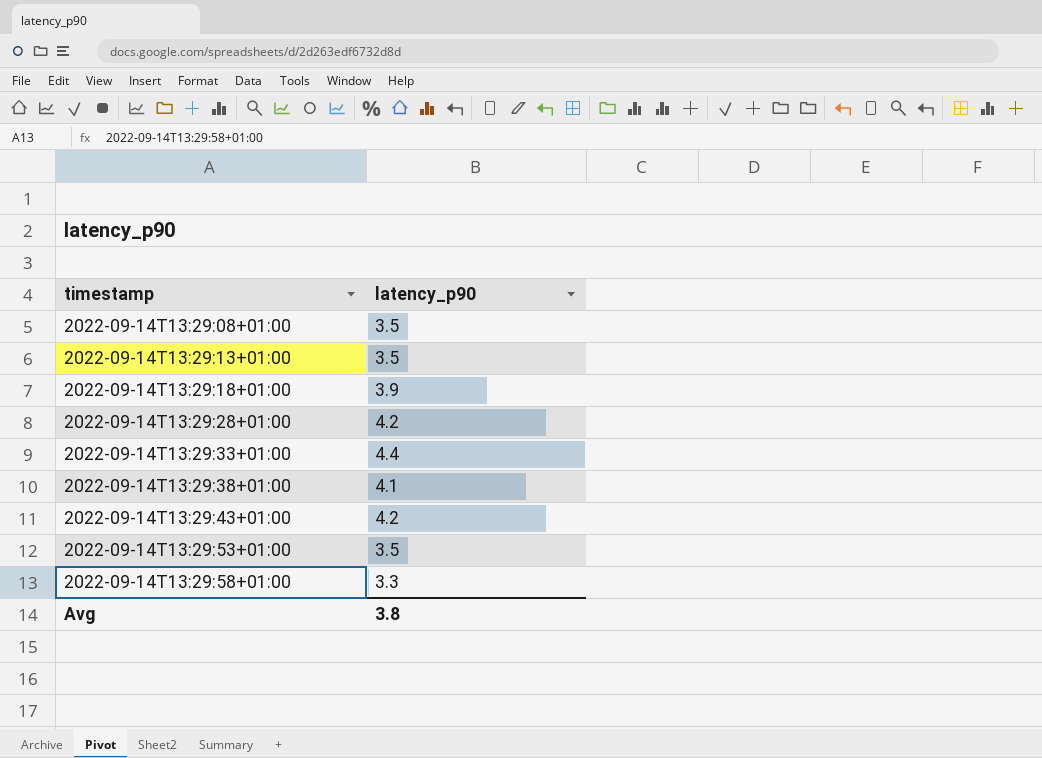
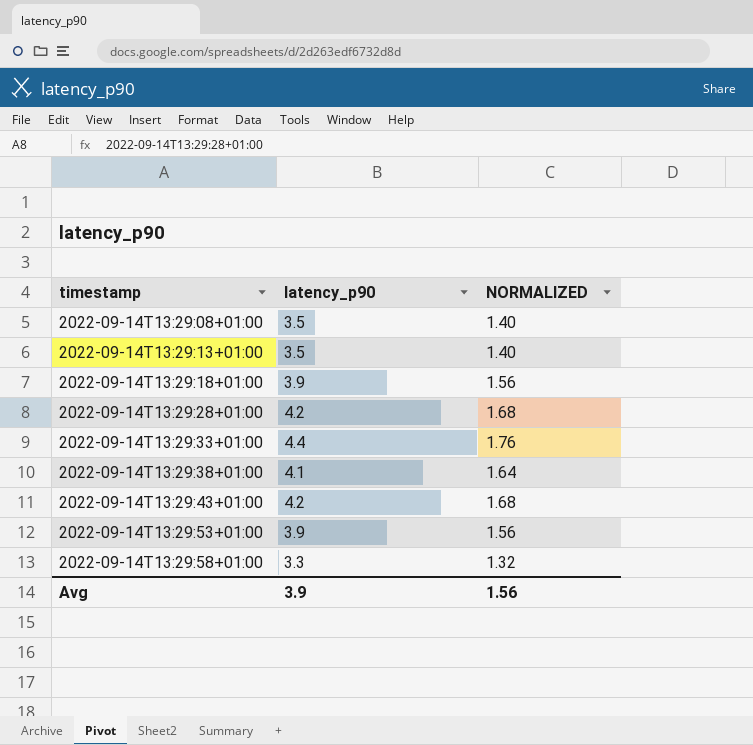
column NORMALIZED | formula: none -> [latency_p90] * 0.4
2022-09-14T13:29:53+01:00 | latency_p90: 3.5 -> 3.9
Avg | latency_p90: 3.8 -> 3.9

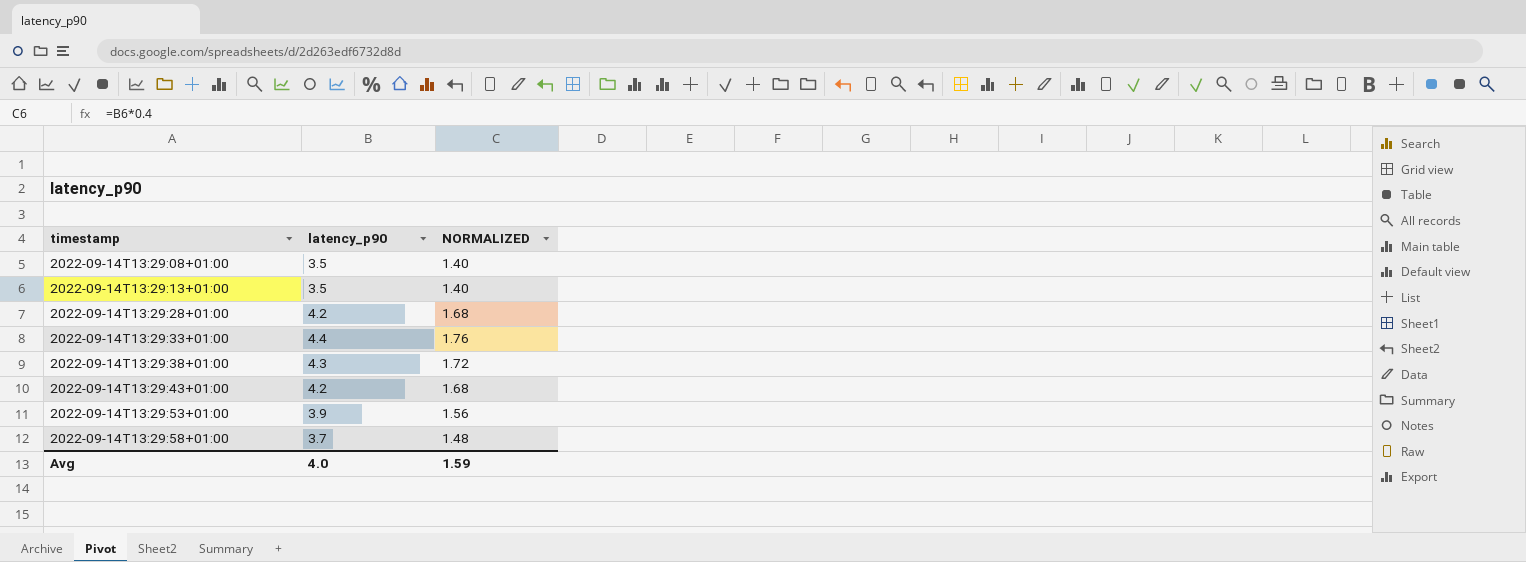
row 2022-09-14T13:29:18+01:00: 3.9 | 1.56 -> none
2022-09-14T13:29:38+01:00 | latency_p90: 4.1 -> 4.3
2022-09-14T13:29:38+01:00 | NORMALIZED: 1.64 -> 1.72
2022-09-14T13:29:58+01:00 | latency_p90: 3.3 -> 3.7
2022-09-14T13:29:58+01:00 | NORMALIZED: 1.32 -> 1.48
Avg | latency_p90: 3.9 -> 4.0
Avg | NORMALIZED: 1.56 -> 1.59

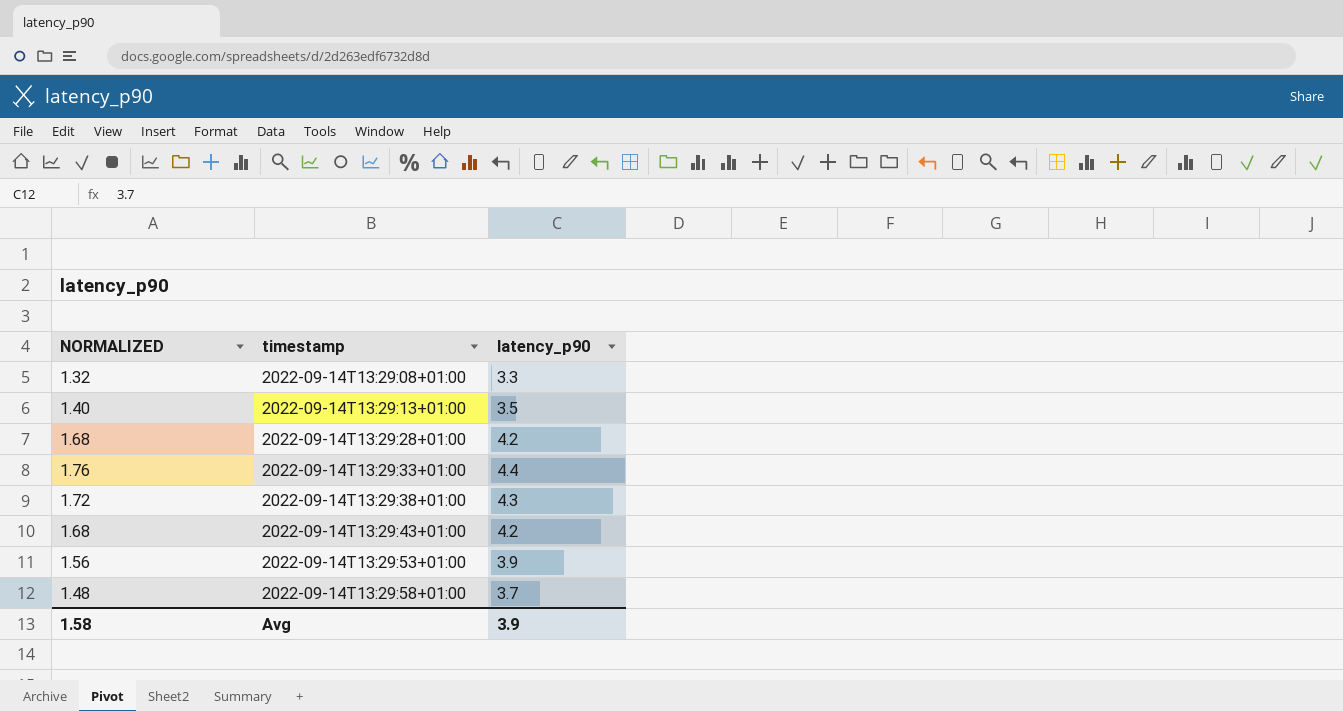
column NORMALIZED | position: 3 -> 1
2022-09-14T13:29:08+01:00 | NORMALIZED: 1.40 -> 1.32
2022-09-14T13:29:08+01:00 | latency_p90: 3.5 -> 3.3
Avg | NORMALIZED: 1.59 -> 1.58
Avg | latency_p90: 4.0 -> 3.9

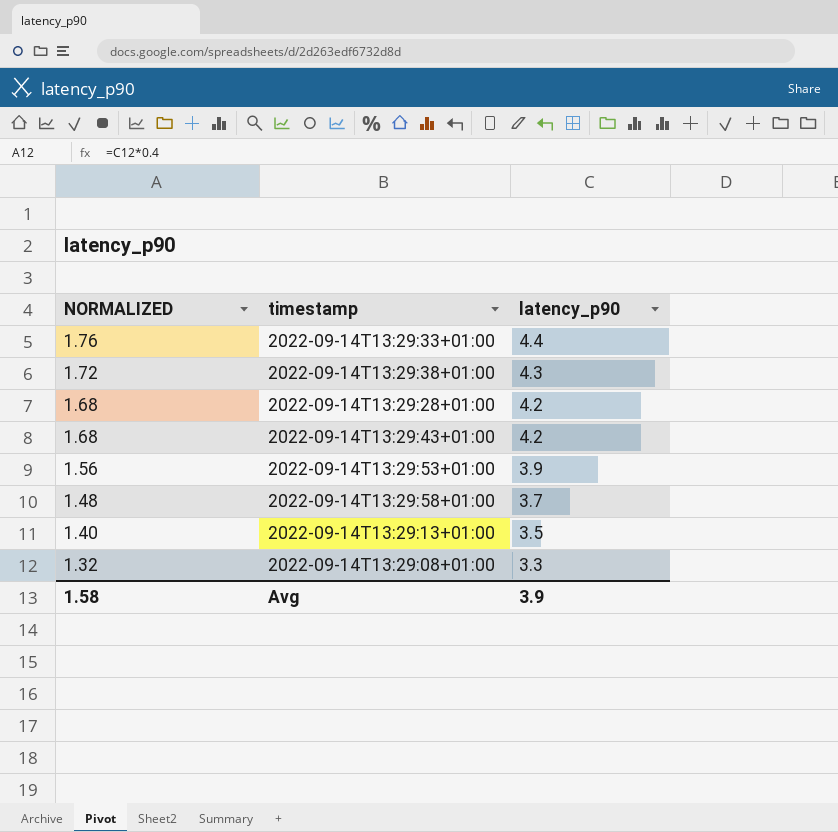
row order: timestamp ascending -> NORMALIZED descending

